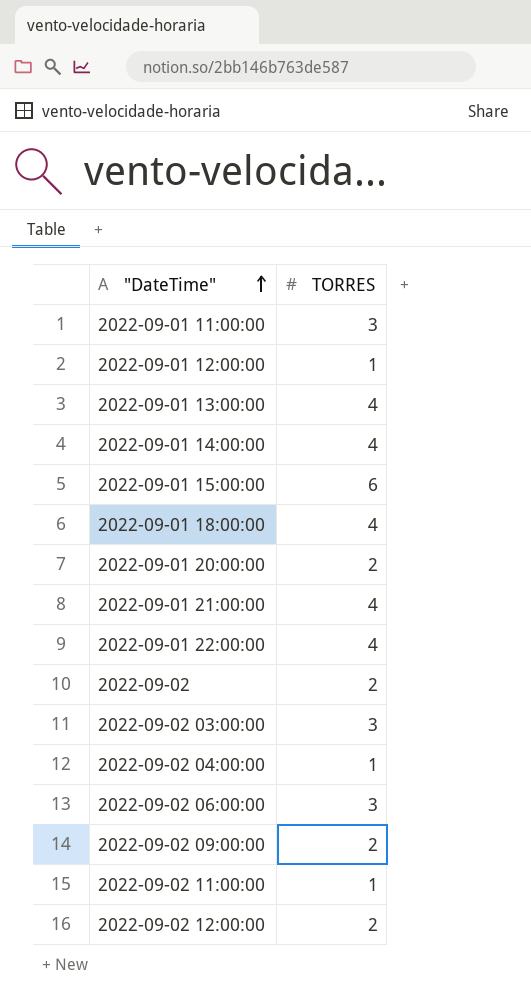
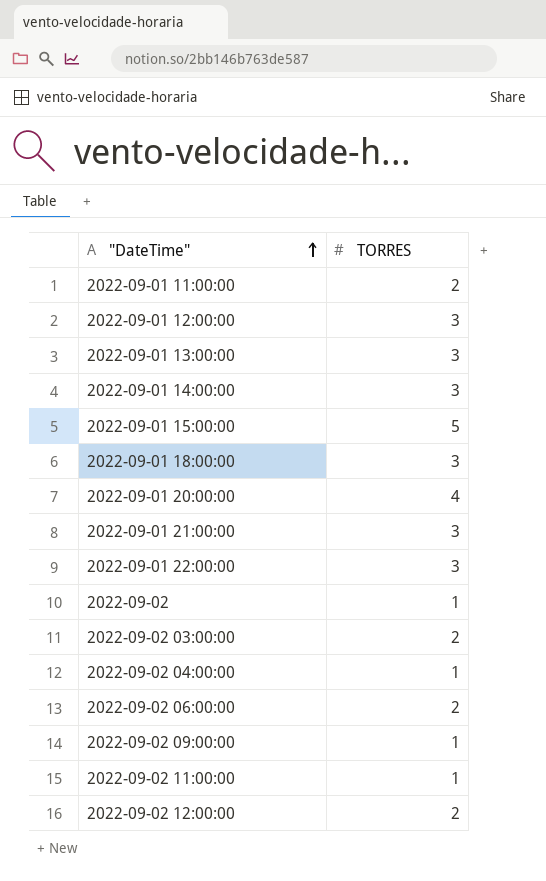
2022-09-01 11:00:00 | TORRES: 3 -> 2
2022-09-01 12:00:00 | TORRES: 1 -> 3
2022-09-01 13:00:00 | TORRES: 4 -> 3
2022-09-01 14:00:00 | TORRES: 4 -> 3
2022-09-01 15:00:00 | TORRES: 6 -> 5
2022-09-01 18:00:00 | TORRES: 4 -> 3
2022-09-01 20:00:00 | TORRES: 2 -> 4
2022-09-01 21:00:00 | TORRES: 4 -> 3
2022-09-01 22:00:00 | TORRES: 4 -> 3
2022-09-02 | TORRES: 2 -> 1
2022-09-02 03:00:00 | TORRES: 3 -> 2
2022-09-02 06:00:00 | TORRES: 3 -> 2
2022-09-02 09:00:00 | TORRES: 2 -> 1

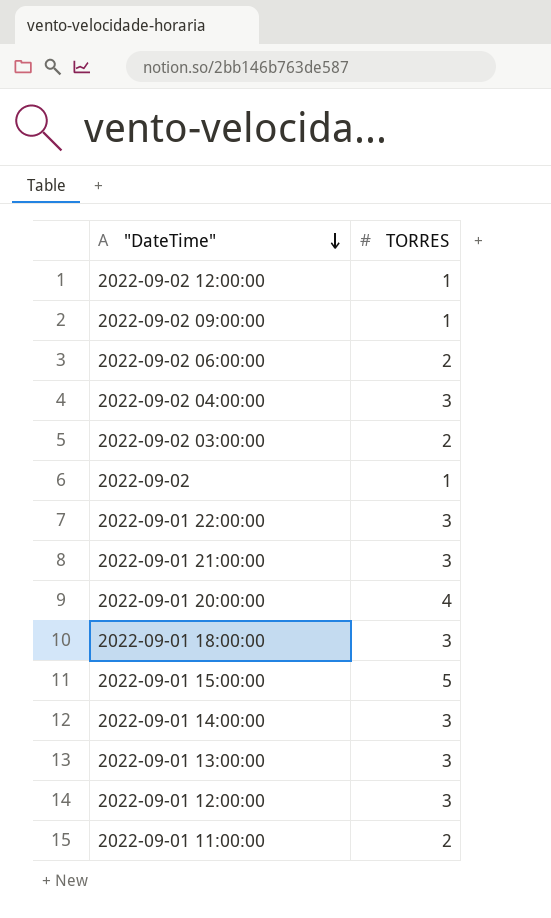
row order: "DateTime" ascending -> "DateTime" descending
row 2022-09-02 11:00:00: 1 -> none
2022-09-02 12:00:00 | TORRES: 2 -> 1
2022-09-02 04:00:00 | TORRES: 1 -> 3

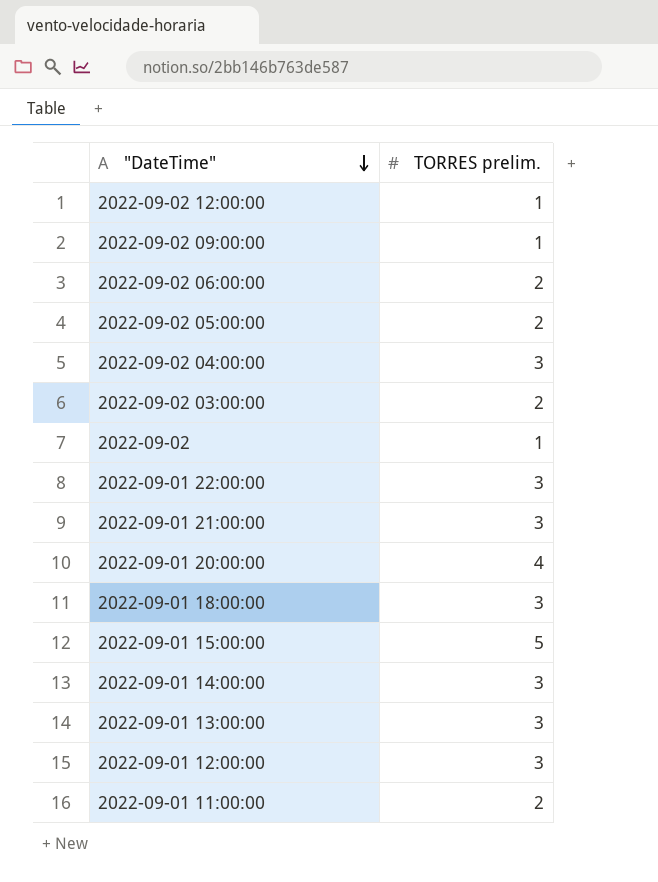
column name: TORRES -> TORRES prelim.
row 2022-09-02 05:00:00: none -> 2

